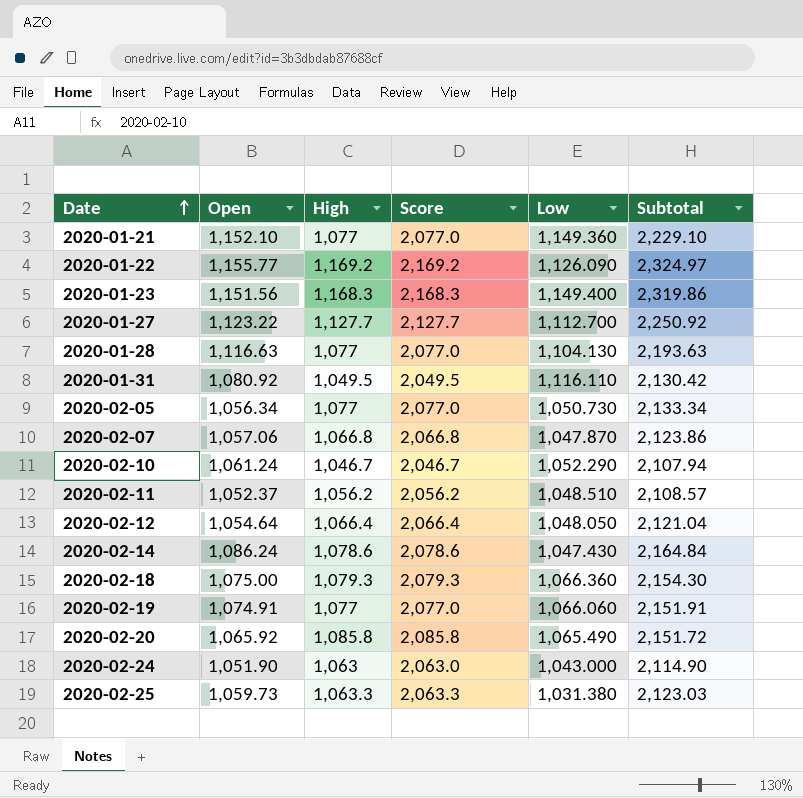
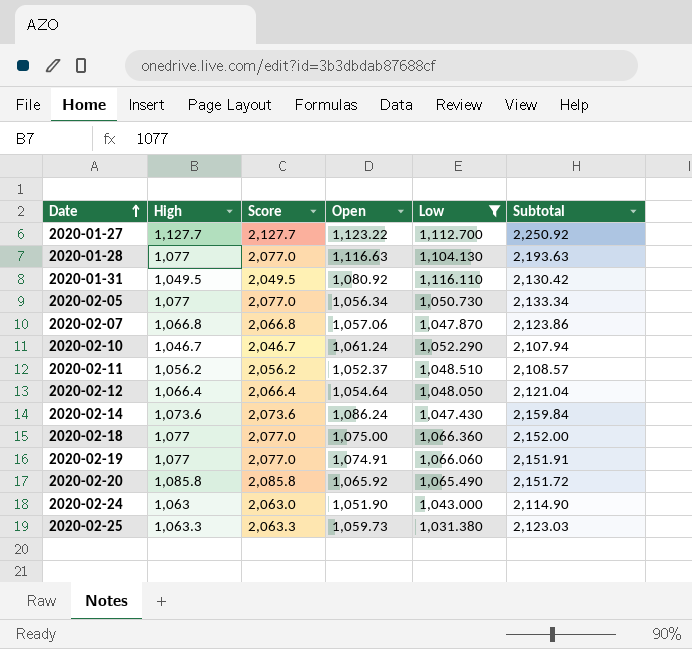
filter: none -> Low <= 1,116.110
column Open | position: 2 -> 4
2020-02-14 | High: 1,078.6 -> 1,073.6
2020-02-14 | Score: 2,078.6 -> 2,073.6
2020-02-14 | Subtotal: 2,164.84 -> 2,159.84
2020-02-18 | High: 1,079.3 -> 1,077
2020-02-18 | Score: 2,079.3 -> 2,077.0
2020-02-18 | Subtotal: 2,154.30 -> 2,152.00

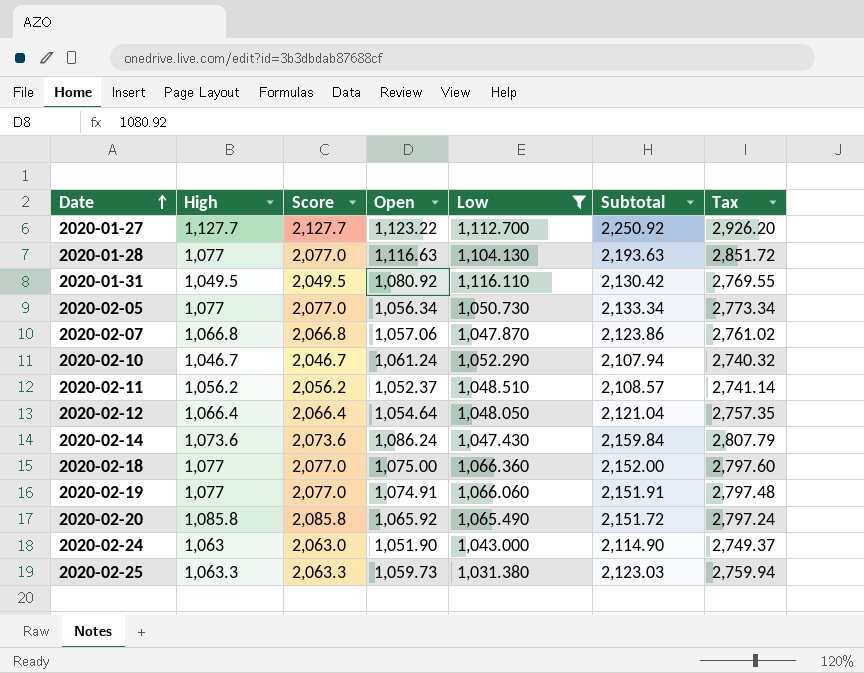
column Tax | formula: none -> [Subtotal] * 1.3

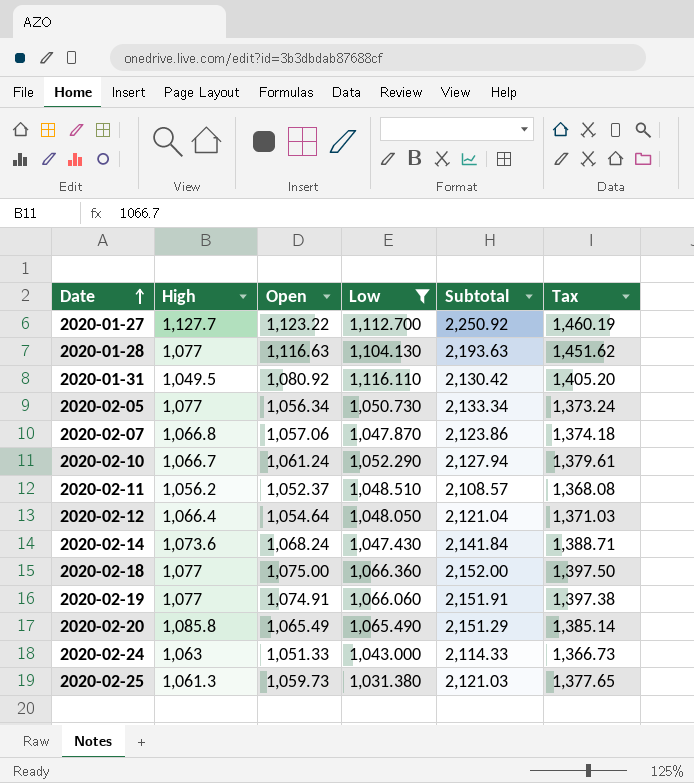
column Score | formula: [High] + 1000 -> none
column Tax | formula: [Subtotal] * 1.3 -> [Open] * 1.3
2020-02-10 | High: 1,046.7 -> 1,066.7
2020-02-10 | Subtotal: 2,107.94 -> 2,127.94
2020-02-14 | Open: 1,086.24 -> 1,068.24
2020-02-14 | Subtotal: 2,159.84 -> 2,141.84
2020-02-20 | Open: 1,065.92 -> 1,065.49
2020-02-20 | Subtotal: 2,151.72 -> 2,151.29
2020-02-24 | Open: 1,051.90 -> 1,051.33
2020-02-24 | Subtotal: 2,114.90 -> 2,114.33
2020-02-25 | High: 1,063.3 -> 1,061.3
2020-02-25 | Subtotal: 2,123.03 -> 2,121.03

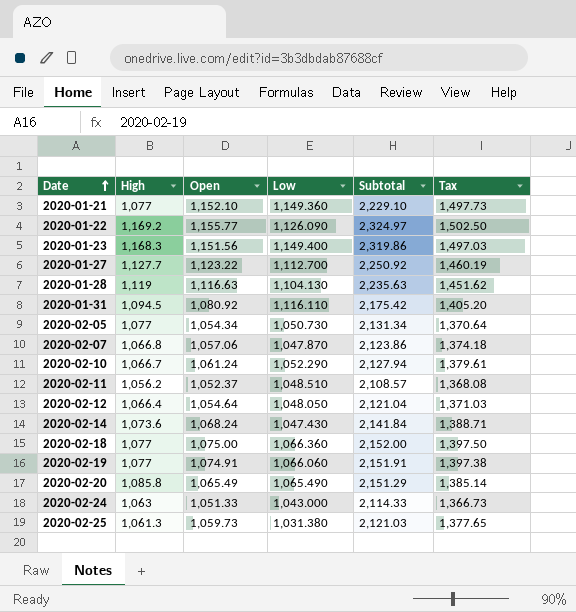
filter: Low <= 1,116.110 -> none
2020-01-28 | High: 1,077 -> 1,119
2020-01-28 | Subtotal: 2,193.63 -> 2,235.63
2020-01-31 | High: 1,049.5 -> 1,094.5
2020-01-31 | Subtotal: 2,130.42 -> 2,175.42
2020-02-05 | Open: 1,056.34 -> 1,054.34
2020-02-05 | Subtotal: 2,133.34 -> 2,131.34
2020-02-05 | Tax: 1,373.24 -> 1,370.64

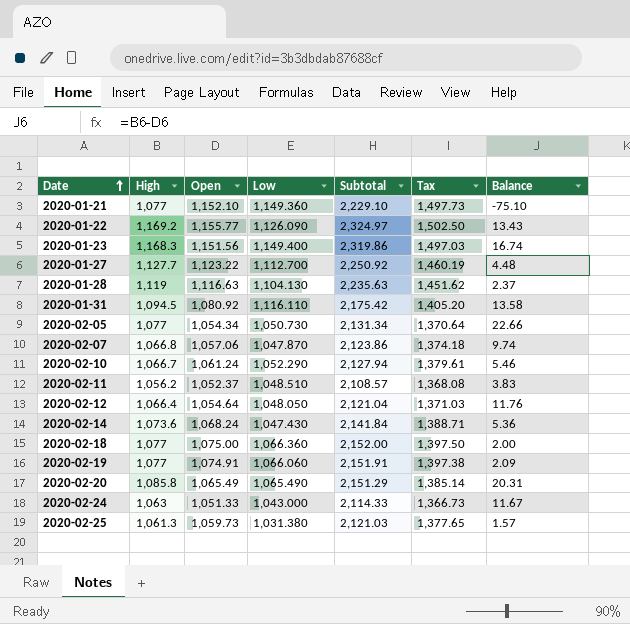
column Balance | formula: none -> [High] - [Open]

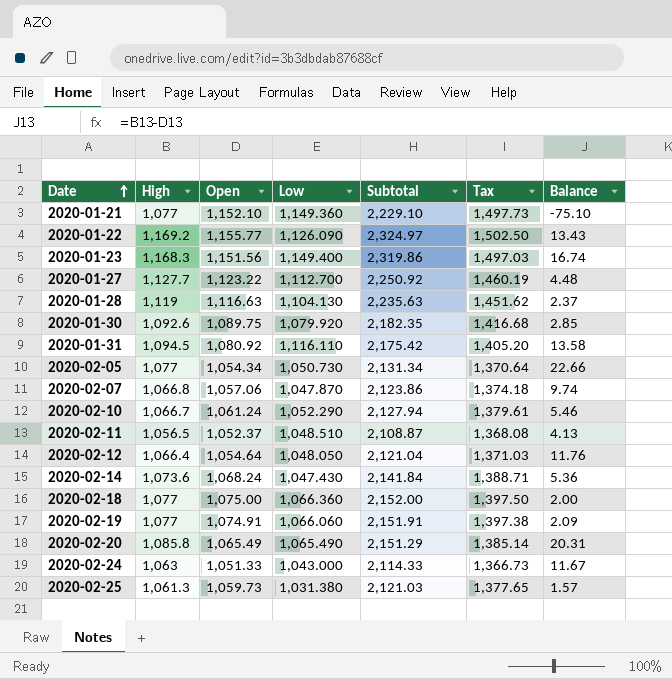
row 2020-01-30: none -> 1,092.6 | 1,089.75 | 1,079.920 | 2,182.35 | 1,416.68 | 2.85
2020-02-11 | High: 1,056.2 -> 1,056.5
2020-02-11 | Subtotal: 2,108.57 -> 2,108.87
2020-02-11 | Balance: 3.83 -> 4.13

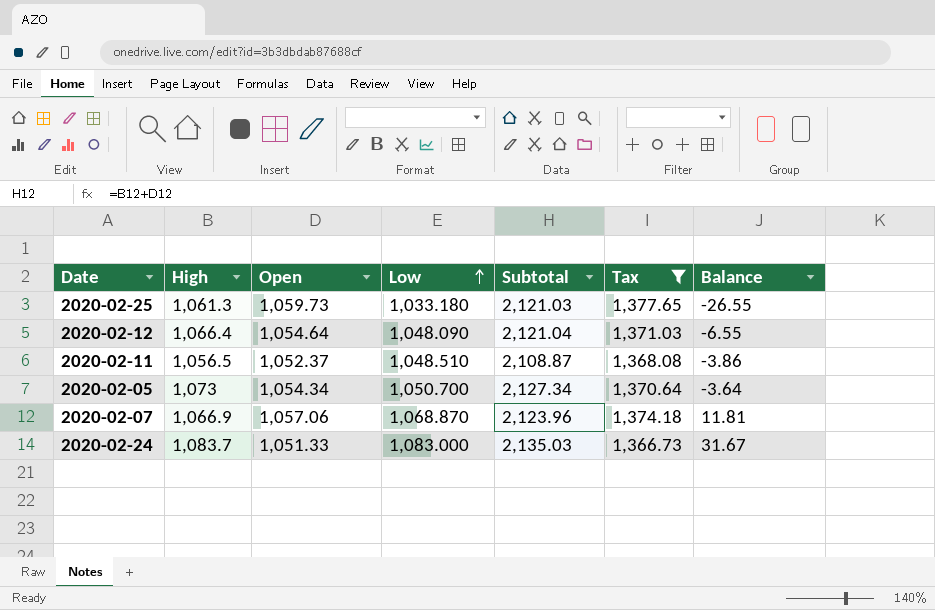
filter: none -> Tax <= 1,377.65
row order: Date ascending -> Low ascending
column Balance | formula: [High] - [Open] -> [Low] - [Open]
2020-02-25 | Low: 1,031.380 -> 1,033.180
2020-02-12 | Low: 1,048.050 -> 1,048.090
2020-02-05 | High: 1,077 -> 1,073
2020-02-05 | Low: 1,050.730 -> 1,050.700
2020-02-05 | Subtotal: 2,131.34 -> 2,127.34
2020-02-07 | High: 1,066.8 -> 1,066.9
2020-02-07 | Low: 1,047.870 -> 1,068.870
2020-02-07 | Subtotal: 2,123.86 -> 2,123.96
2020-02-24 | High: 1,063 -> 1,083.7
2020-02-24 | Low: 1,043.000 -> 1,083.000
2020-02-24 | Subtotal: 2,114.33 -> 2,135.03

